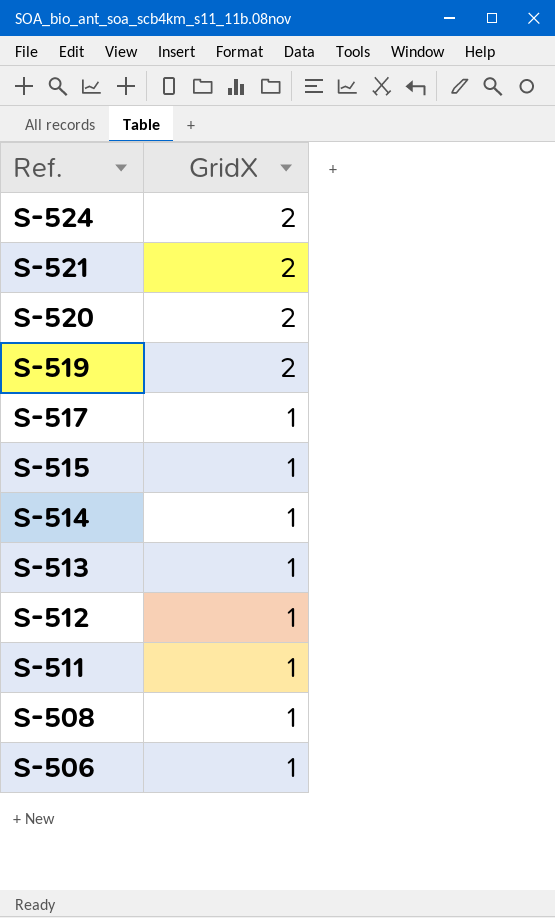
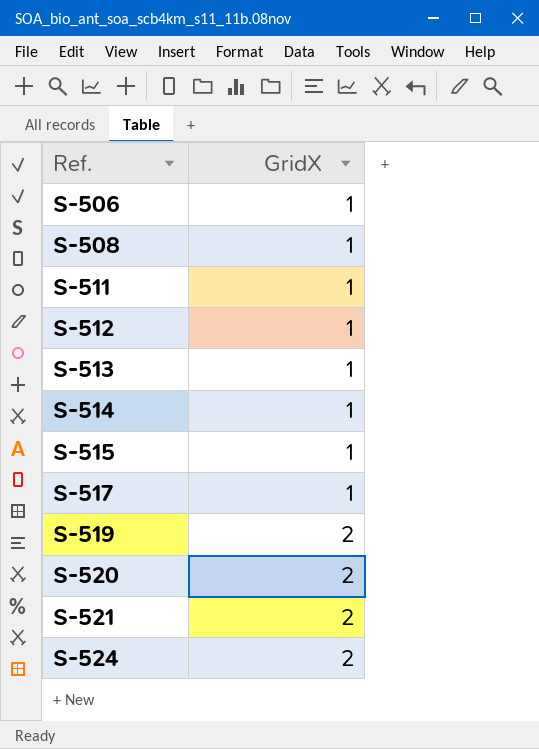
row order: Ref. descending -> Ref. ascending

